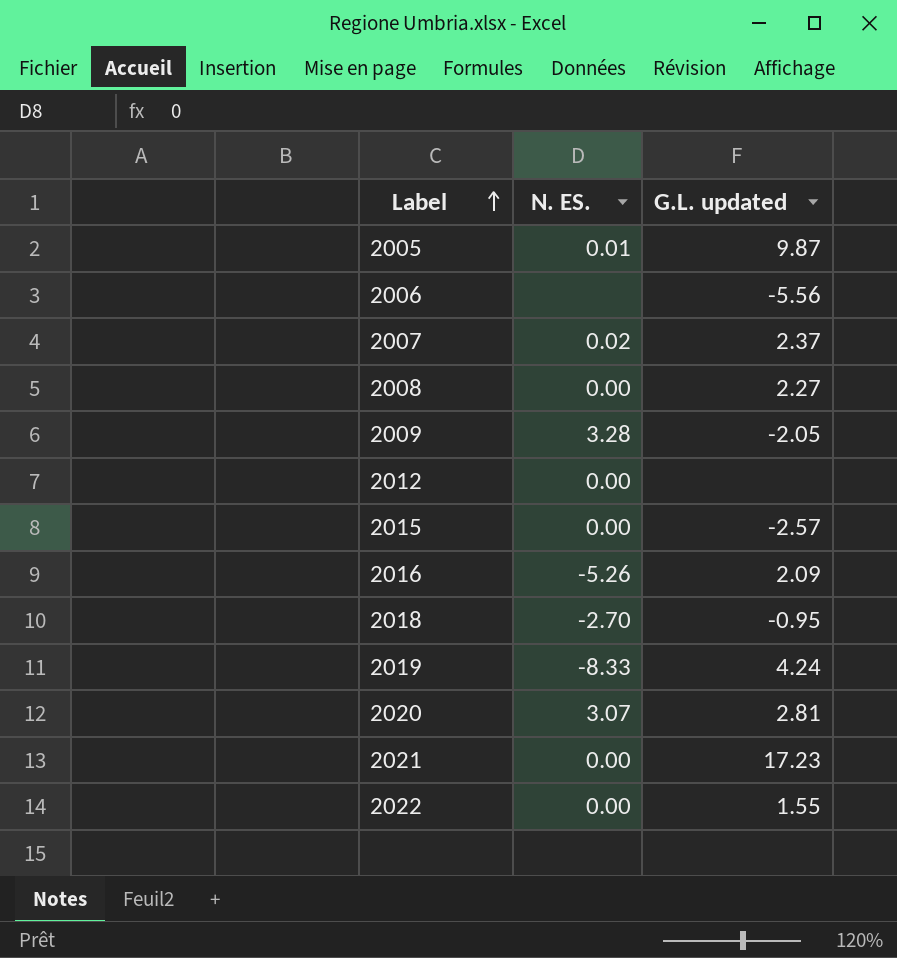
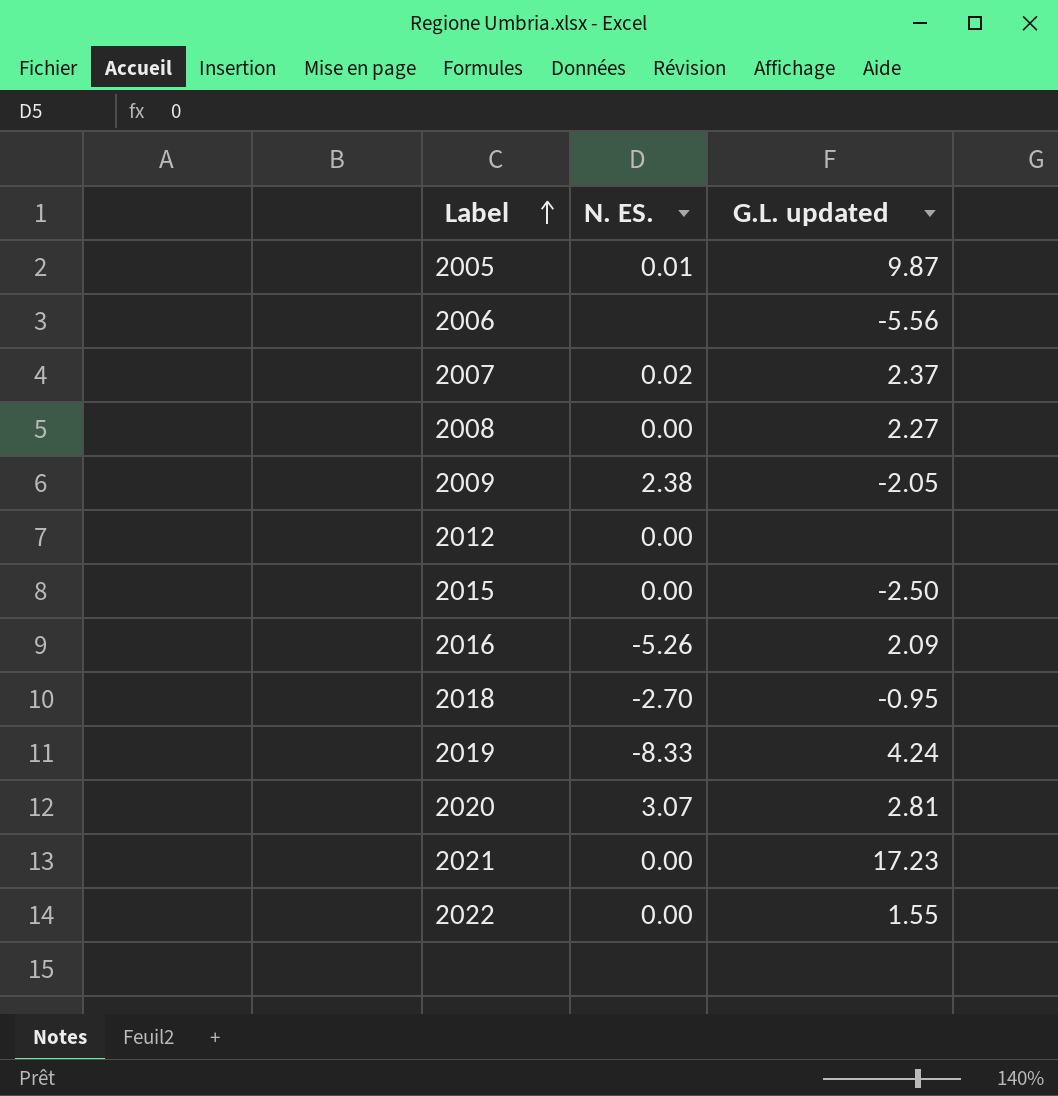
2009 | N. ES.: 3.28 -> 2.38
2015 | G.L. updated: -2.57 -> -2.50

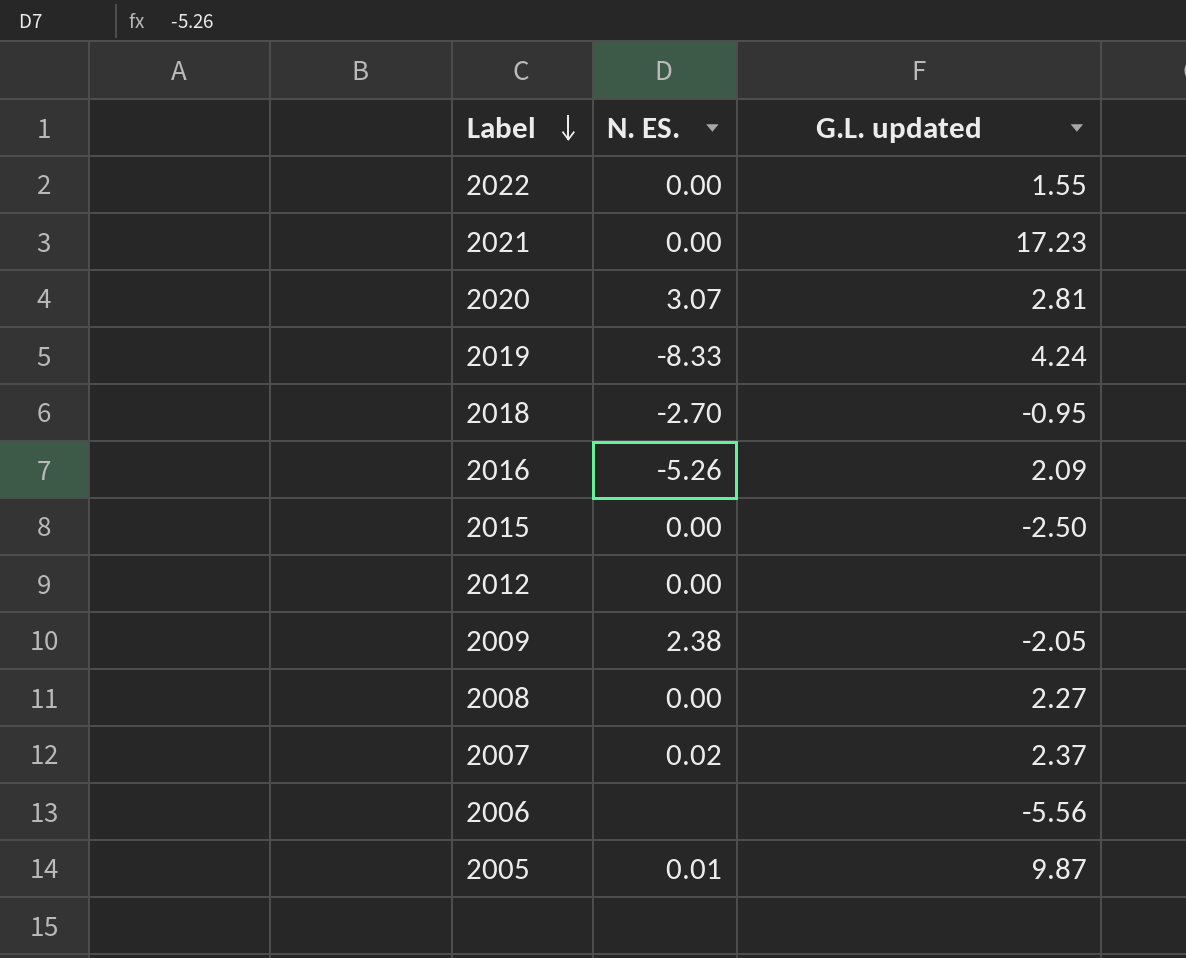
row order: Label ascending -> Label descending

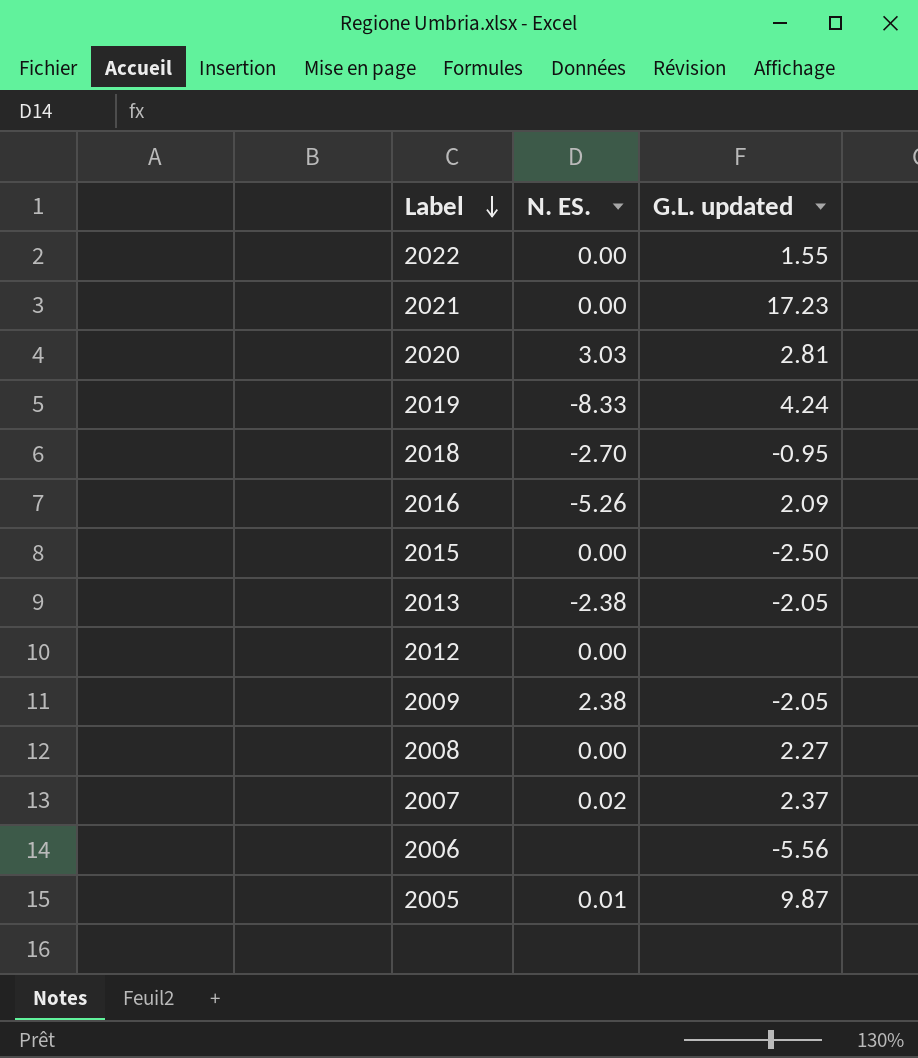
2020 | N. ES.: 3.07 -> 3.03
row 2013: none -> -2.38 | -2.05

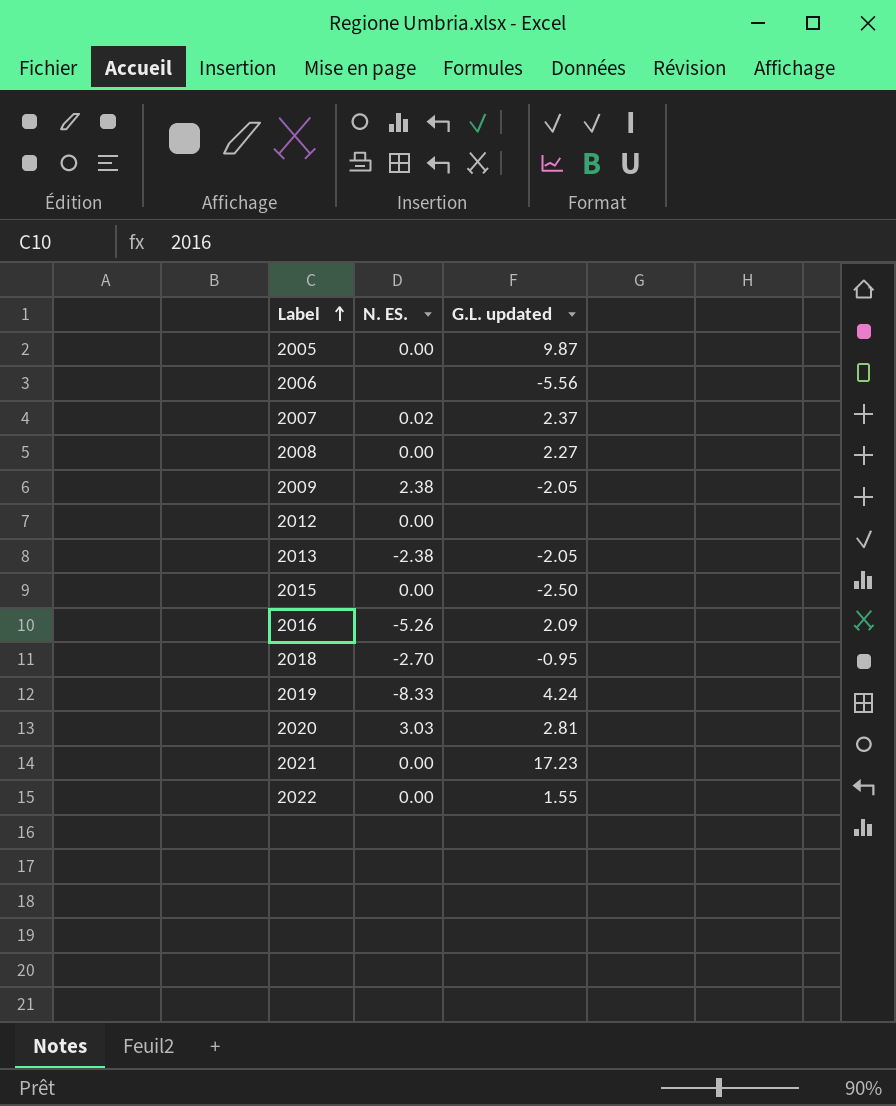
row order: Label descending -> Label ascending
2005 | N. ES.: 0.01 -> 0.00

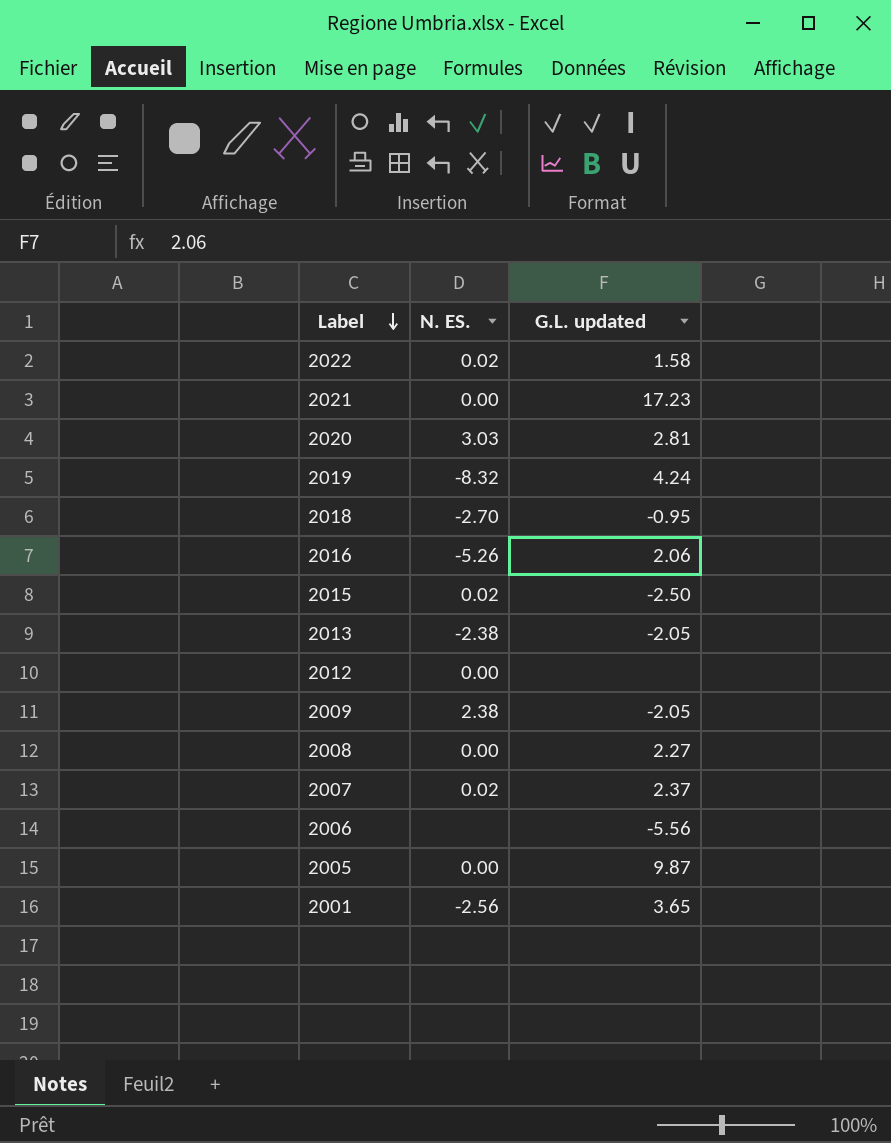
row order: Label ascending -> Label descending
2022 | N. ES.: 0.00 -> 0.02
2022 | G.L. updated: 1.55 -> 1.58
2019 | N. ES.: -8.33 -> -8.32
2016 | G.L. updated: 2.09 -> 2.06
2015 | N. ES.: 0.00 -> 0.02
row 2001: none -> -2.56 | 3.65

